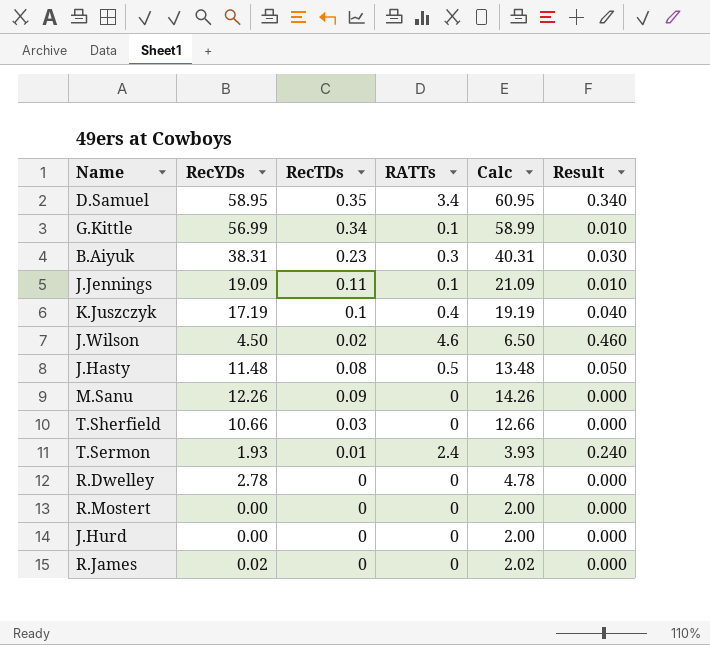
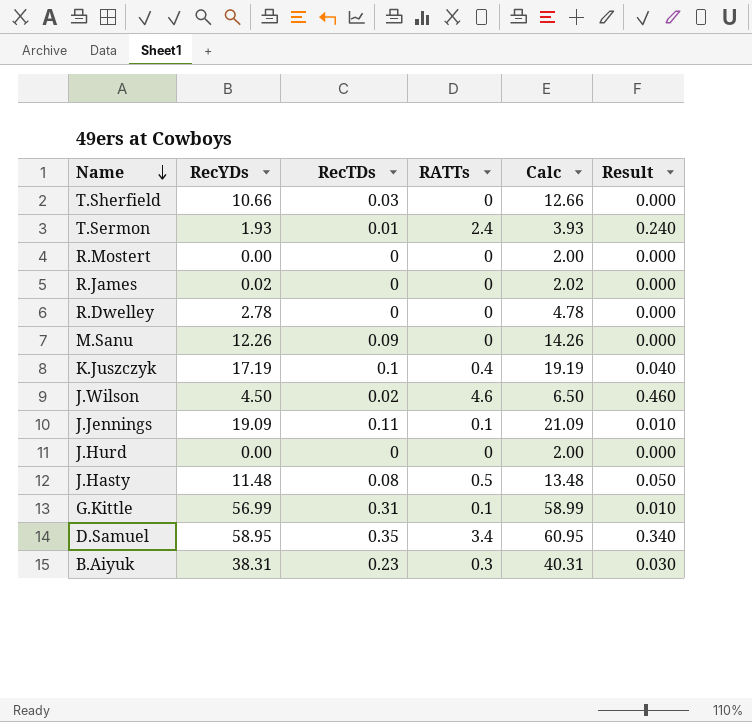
row order: none -> Name descending
G.Kittle | RecTDs: 0.34 -> 0.31

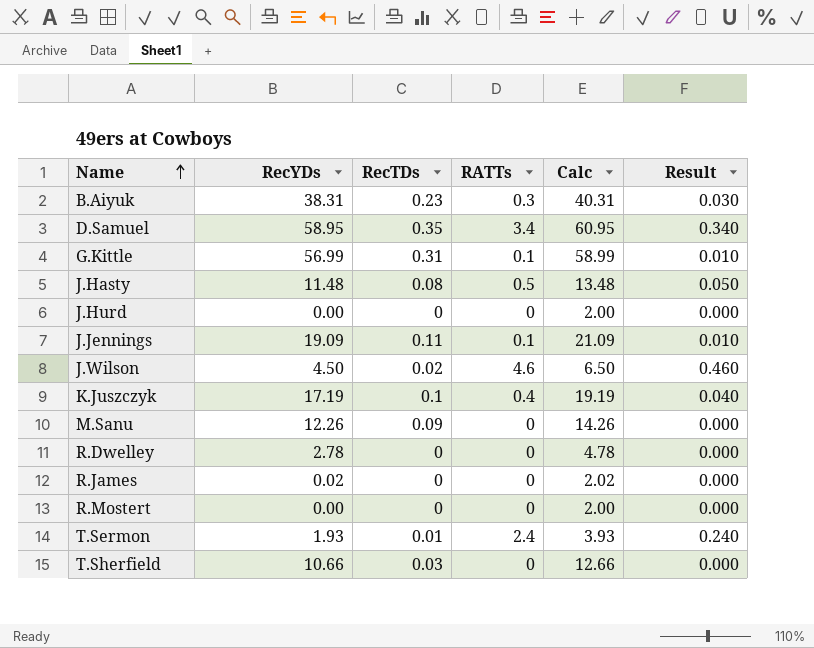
row order: Name descending -> Name ascending

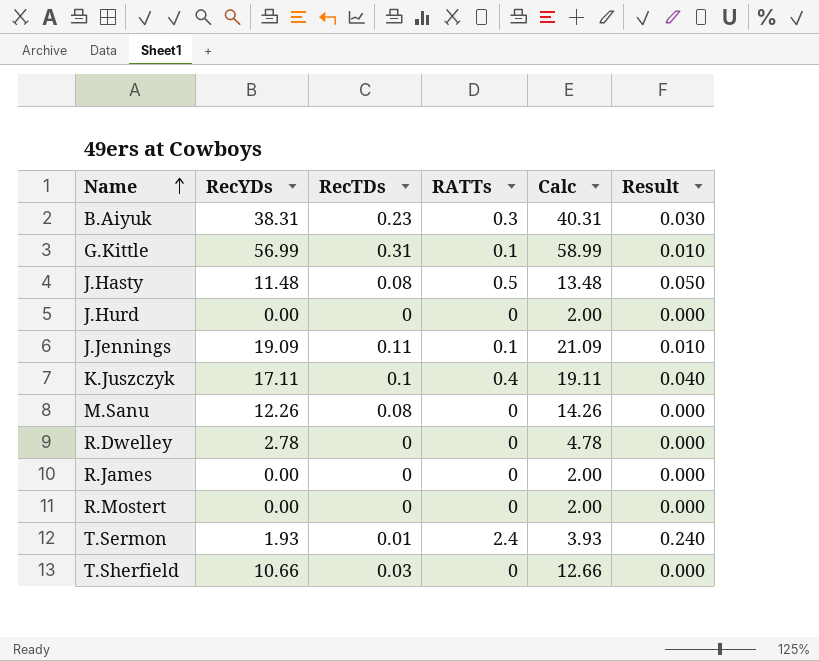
row D.Samuel: 58.95 | 0.35 | 3.4 | 60.95 | 0.340 -> none
row J.Wilson: 4.50 | 0.02 | 4.6 | 6.50 | 0.460 -> none
K.Juszczyk | RecYDs: 17.19 -> 17.11
K.Juszczyk | Calc: 19.19 -> 19.11
M.Sanu | RecTDs: 0.09 -> 0.08
R.James | RecYDs: 0.02 -> 0.00
R.James | Calc: 2.02 -> 2.00

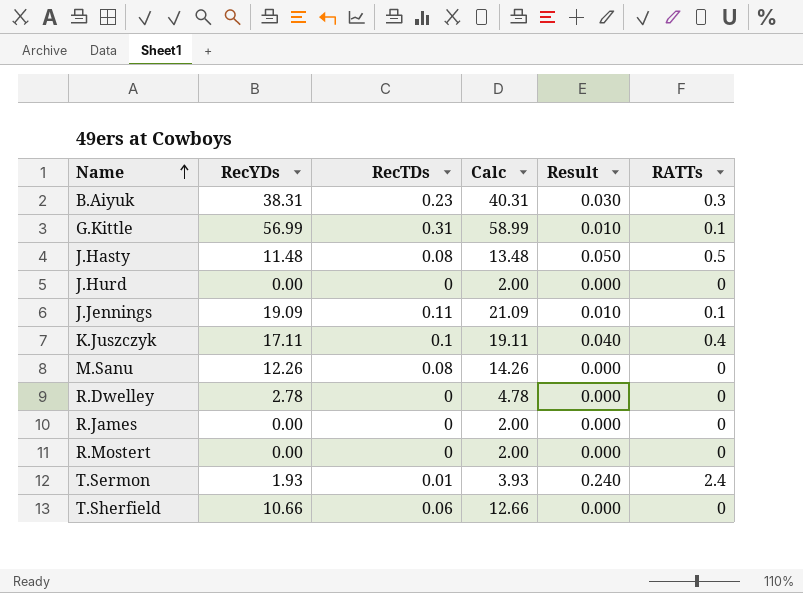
column RATTs | position: 4 -> 6
T.Sherfield | RecTDs: 0.03 -> 0.06

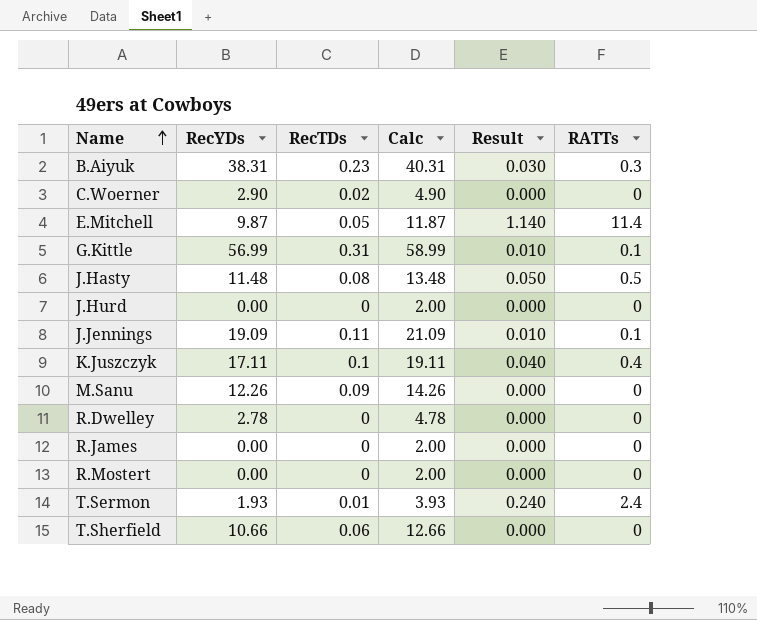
row C.Woerner: none -> 2.90 | 0.02 | 4.90 | 0.000 | 0
row E.Mitchell: none -> 9.87 | 0.05 | 11.87 | 1.140 | 11.4
M.Sanu | RecTDs: 0.08 -> 0.09

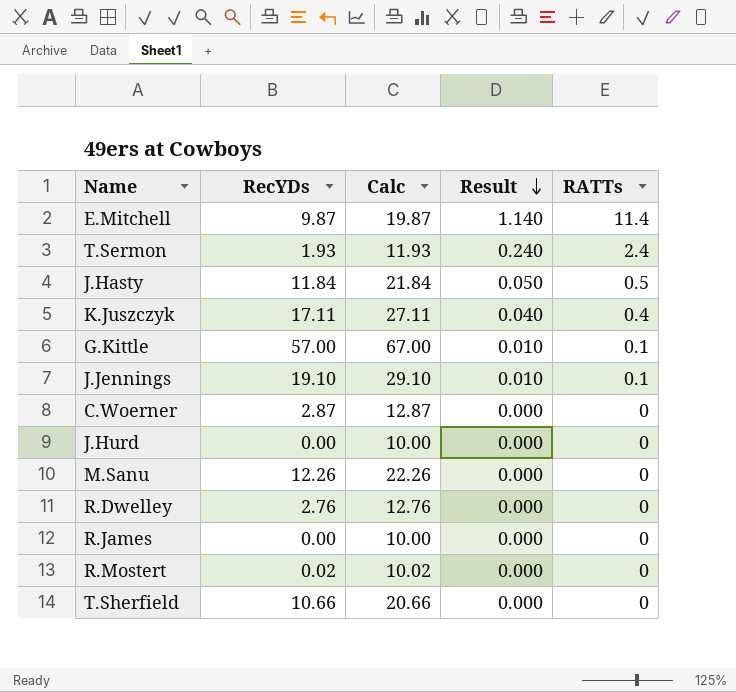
row order: Name ascending -> Result descending
column RecTDs | position: 3 -> none
column Calc | formula: [RecYDs] + 2 -> [RecYDs] + 10
row B.Aiyuk: 38.31 | 0.23 | 40.31 | 0.030 | 0.3 -> none
J.Hasty | RecYDs: 11.48 -> 11.84
G.Kittle | RecYDs: 56.99 -> 57.00
J.Jennings | RecYDs: 19.09 -> 19.10
C.Woerner | RecYDs: 2.90 -> 2.87
R.Dwelley | RecYDs: 2.78 -> 2.76
R.Mostert | RecYDs: 0.00 -> 0.02

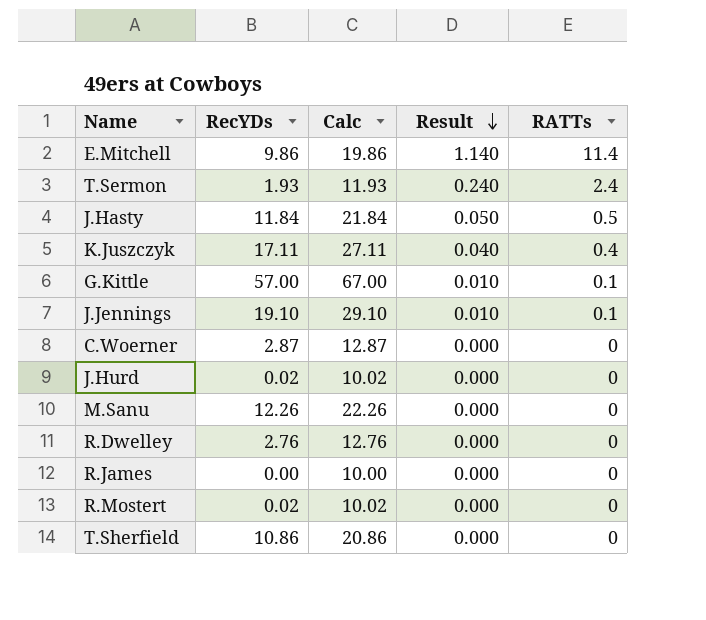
E.Mitchell | RecYDs: 9.87 -> 9.86
E.Mitchell | Calc: 19.87 -> 19.86
J.Hurd | RecYDs: 0.00 -> 0.02
J.Hurd | Calc: 10.00 -> 10.02
T.Sherfield | RecYDs: 10.66 -> 10.86
T.Sherfield | Calc: 20.66 -> 20.86

